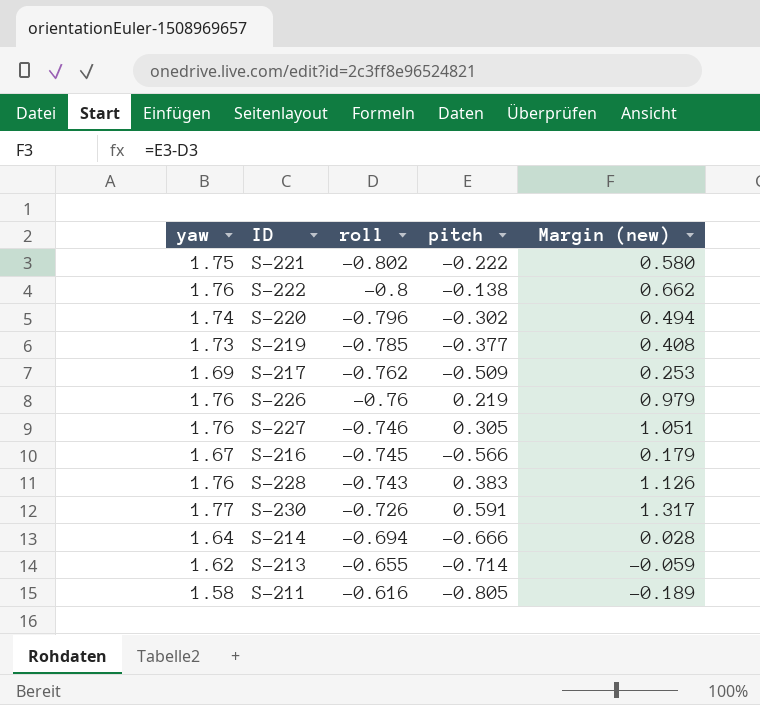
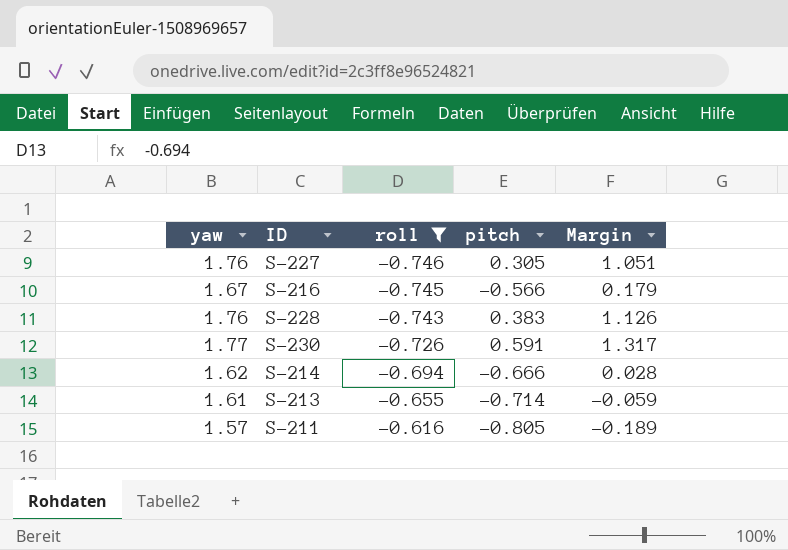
filter: none -> roll >= -0.746
column name: Margin (new) -> Margin
S-214 | yaw: 1.64 -> 1.62
S-213 | yaw: 1.62 -> 1.61
S-211 | yaw: 1.58 -> 1.57

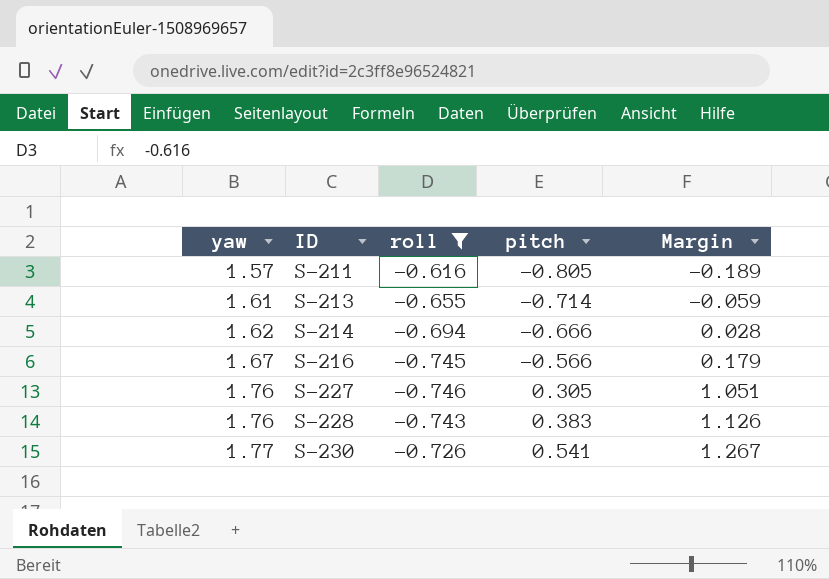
row order: roll ascending -> yaw ascending
S-230 | pitch: 0.591 -> 0.541
S-230 | Margin: 1.317 -> 1.267

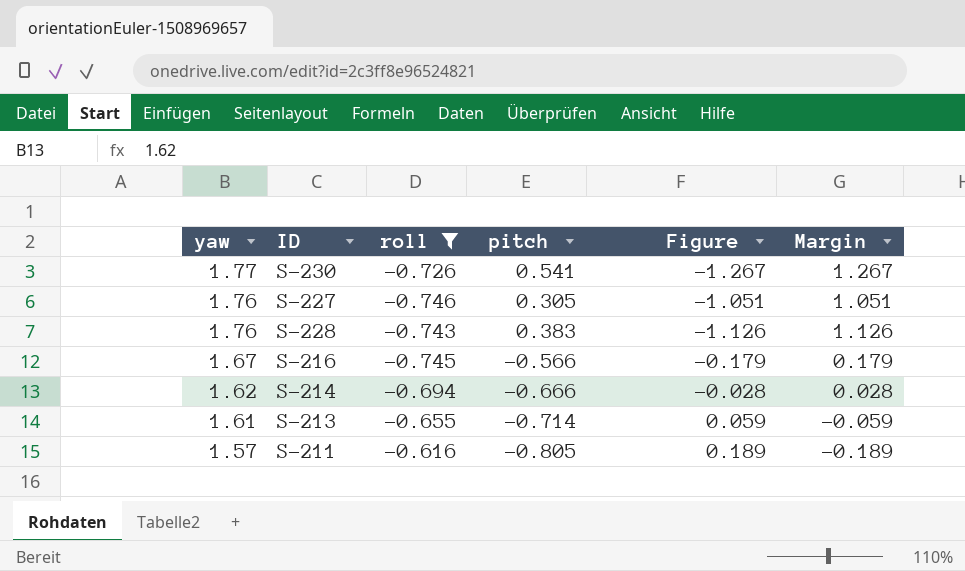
row order: yaw ascending -> yaw descending
column Figure | formula: none -> [roll] - [pitch]

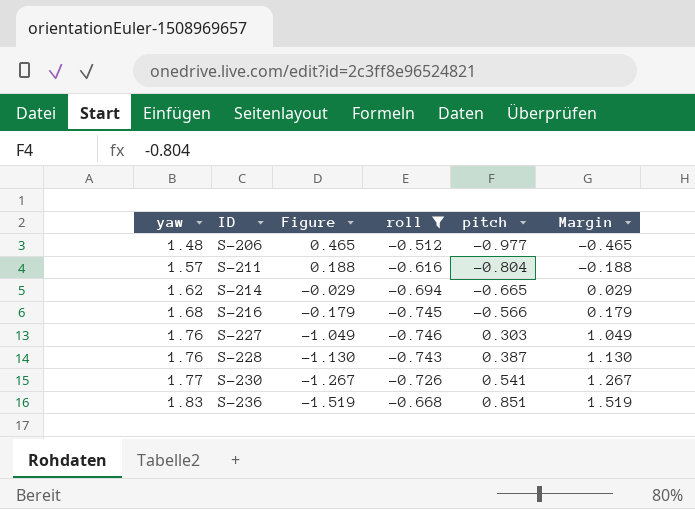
row order: yaw descending -> yaw ascending
column Figure | position: 5 -> 3
row S-213: 1.61 | -0.655 | -0.714 | 0.059 | -0.059 -> none
row S-206: none -> 1.48 | 0.465 | -0.512 | -0.977 | -0.465
S-211 | Figure: 0.189 -> 0.188
S-211 | pitch: -0.805 -> -0.804
S-211 | Margin: -0.189 -> -0.188
S-214 | Figure: -0.028 -> -0.029
S-214 | pitch: -0.666 -> -0.665
S-214 | Margin: 0.028 -> 0.029
S-216 | yaw: 1.67 -> 1.68
S-227 | Figure: -1.051 -> -1.049
S-227 | pitch: 0.305 -> 0.303
S-227 | Margin: 1.051 -> 1.049
S-228 | Figure: -1.126 -> -1.130
S-228 | pitch: 0.383 -> 0.387
S-228 | Margin: 1.126 -> 1.130
row S-236: none -> 1.83 | -1.519 | -0.668 | 0.851 | 1.519

